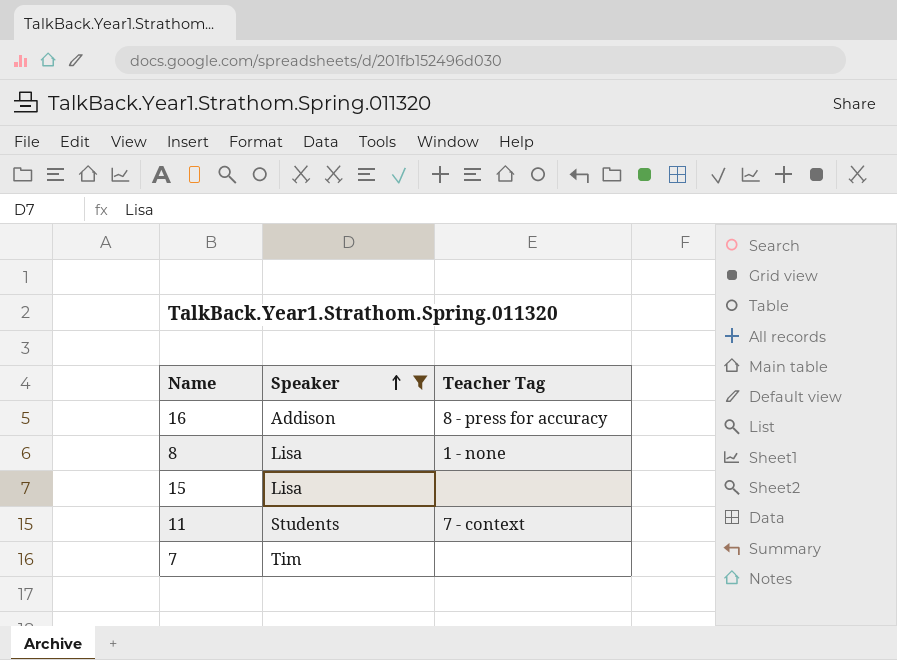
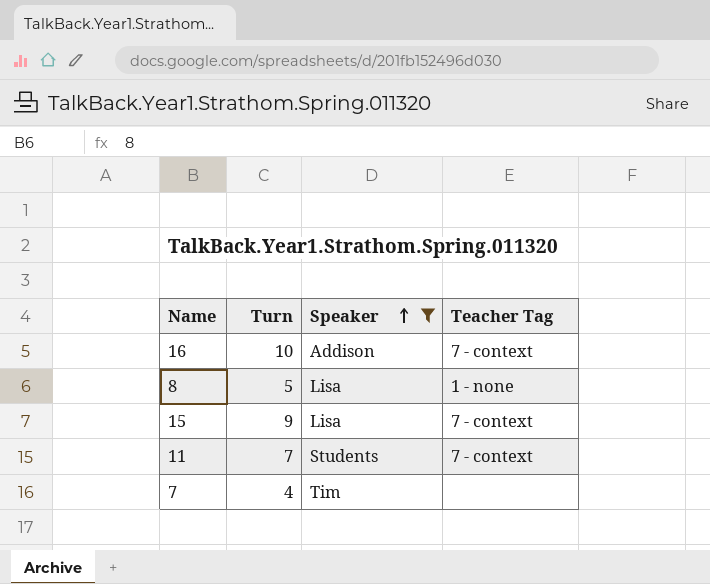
column Turn | position: none -> 2
16 | Teacher Tag: 8 - press for accuracy -> 7 - context
15 | Teacher Tag: none -> 7 - context

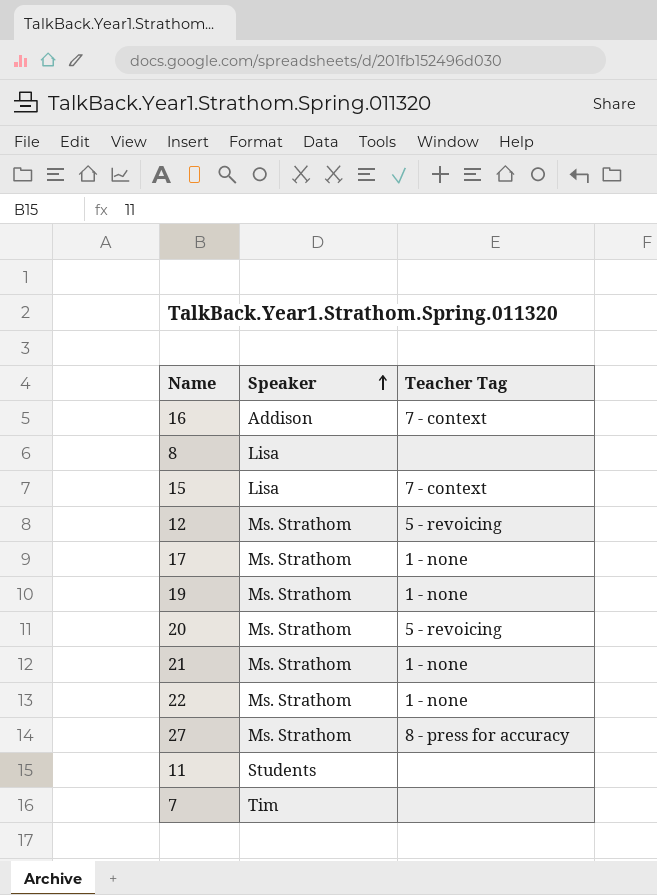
filter: Speaker != Ms. Strathom -> none
column Turn | position: 2 -> none
8 | Teacher Tag: 1 - none -> none
11 | Teacher Tag: 7 - context -> none

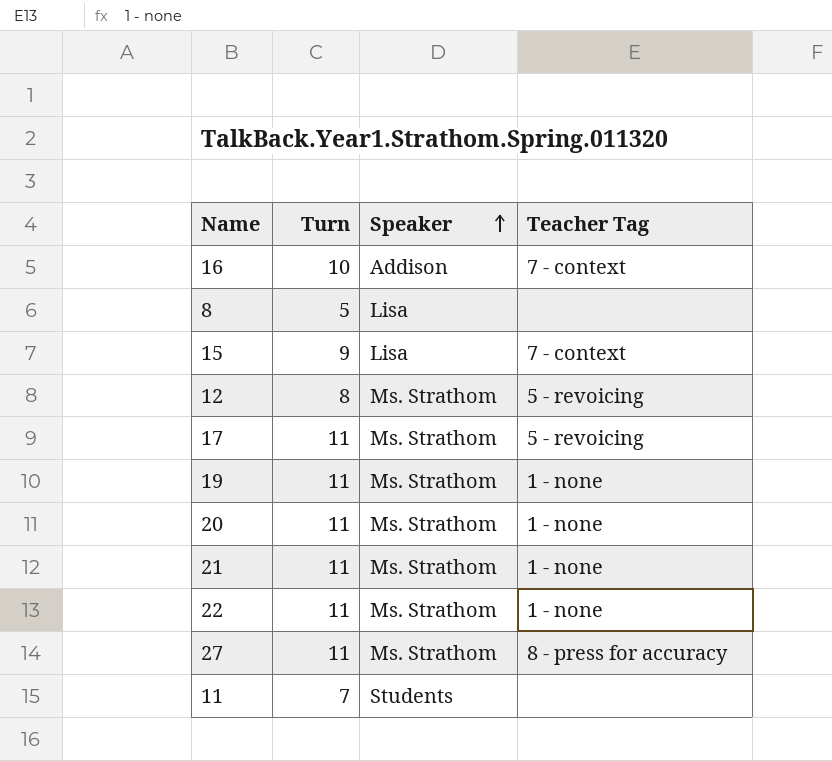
column Turn | position: none -> 2
row 7: Tim | none -> none
17 | Teacher Tag: 1 - none -> 5 - revoicing
20 | Teacher Tag: 5 - revoicing -> 1 - none

